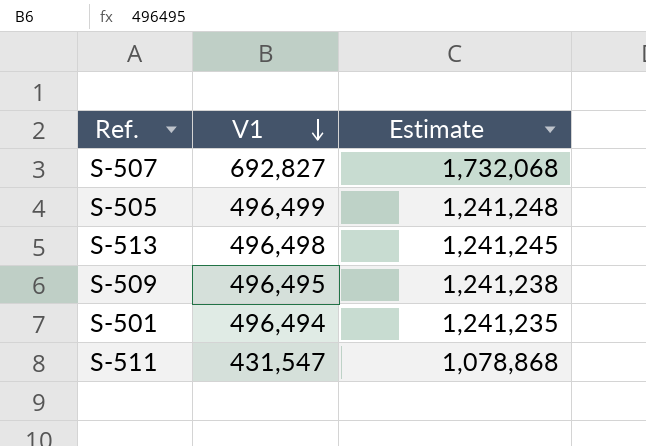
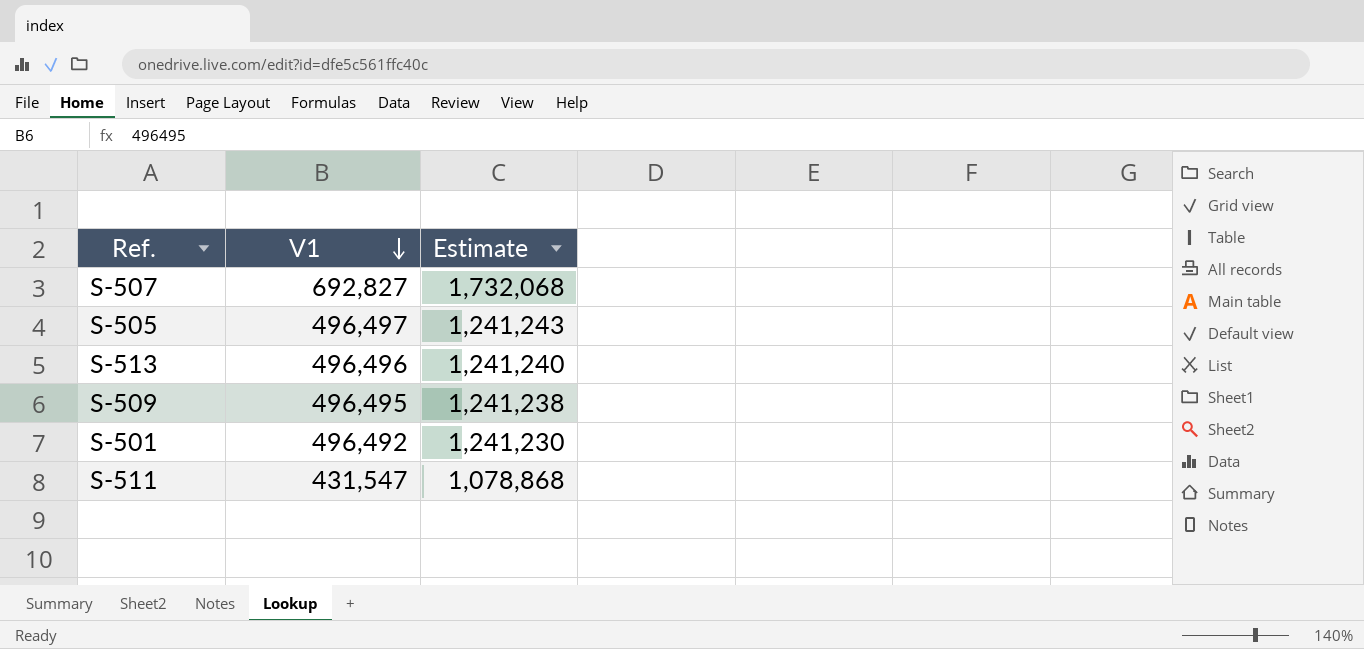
S-505 | V1: 496,499 -> 496,497
S-505 | Estimate: 1,241,248 -> 1,241,243
S-513 | V1: 496,498 -> 496,496
S-513 | Estimate: 1,241,245 -> 1,241,240
S-501 | V1: 496,494 -> 496,492
S-501 | Estimate: 1,241,235 -> 1,241,230

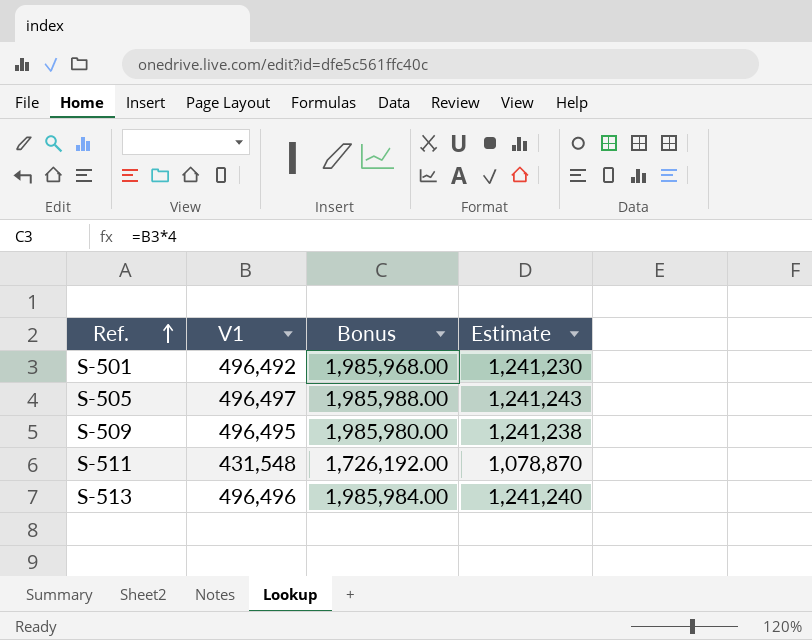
row order: V1 descending -> Ref. ascending
column Bonus | formula: none -> [V1] * 4
row S-507: 692,827 | 1,732,068 -> none
S-511 | V1: 431,547 -> 431,548
S-511 | Estimate: 1,078,868 -> 1,078,870

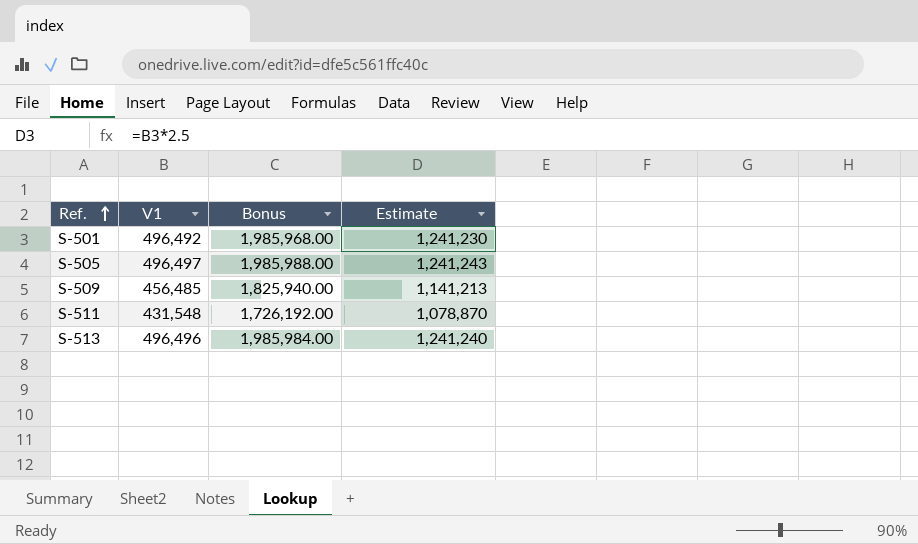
S-509 | V1: 496,495 -> 456,485
S-509 | Bonus: 1,985,980.00 -> 1,825,940.00
S-509 | Estimate: 1,241,238 -> 1,141,213

